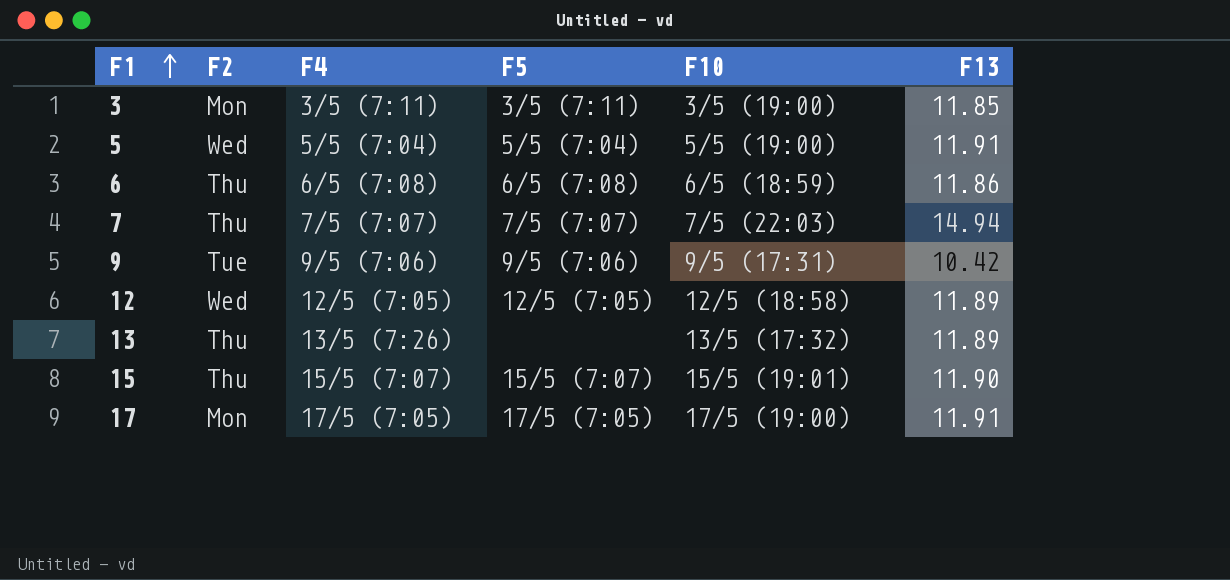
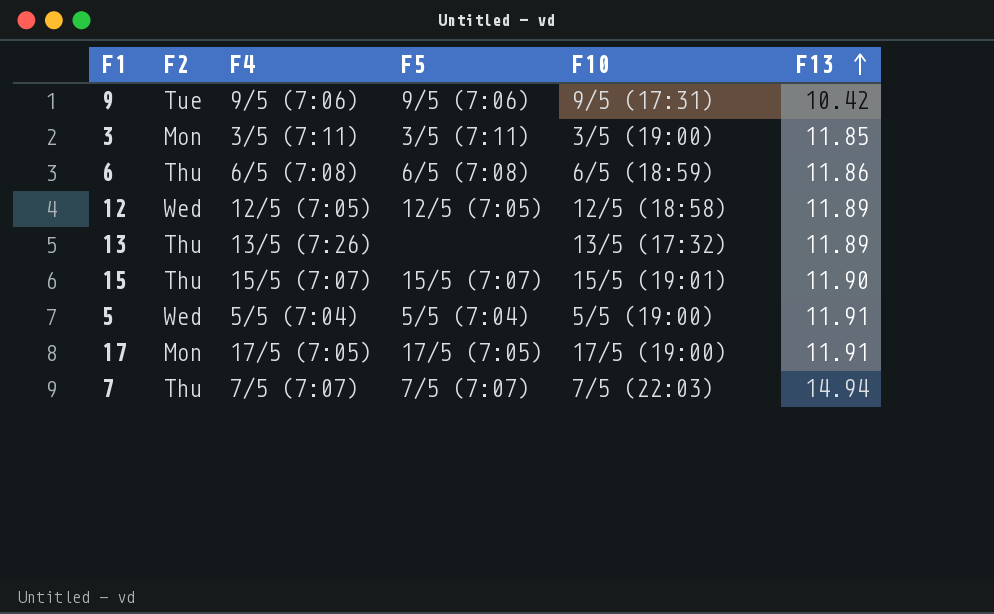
row order: F1 ascending -> F13 ascending

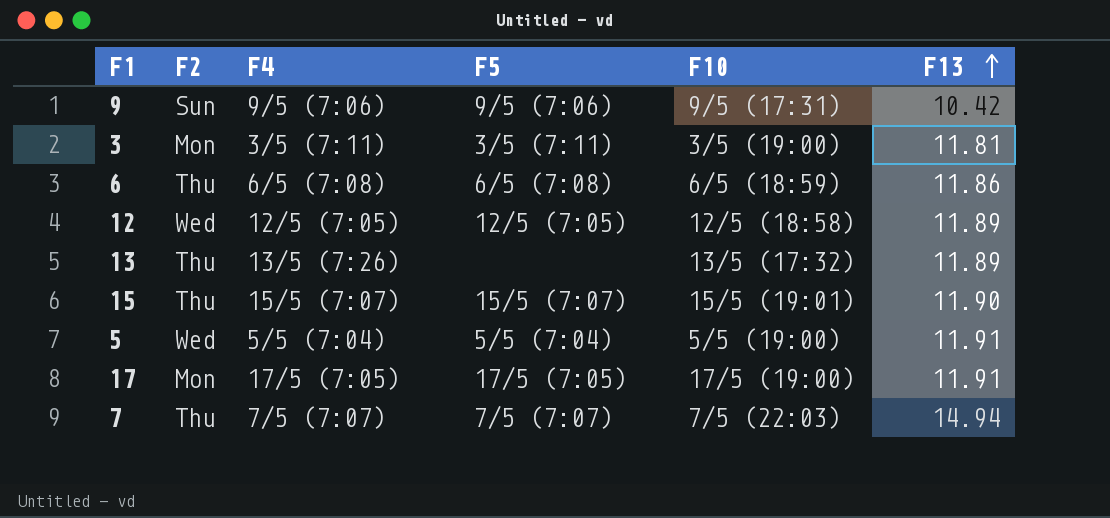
9 | F2: Tue -> Sun
3 | F13: 11.85 -> 11.81

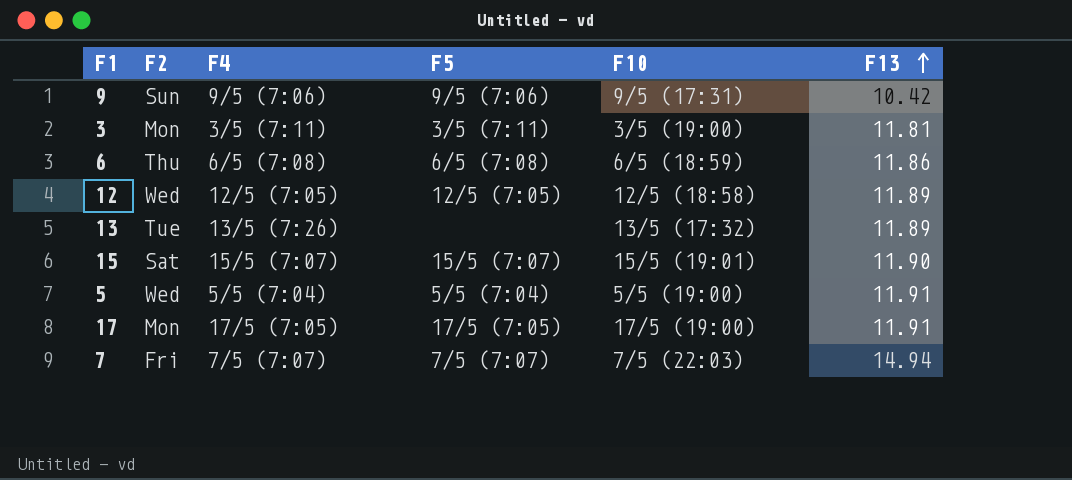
13 | F2: Thu -> Tue
15 | F2: Thu -> Sat
7 | F2: Thu -> Fri

